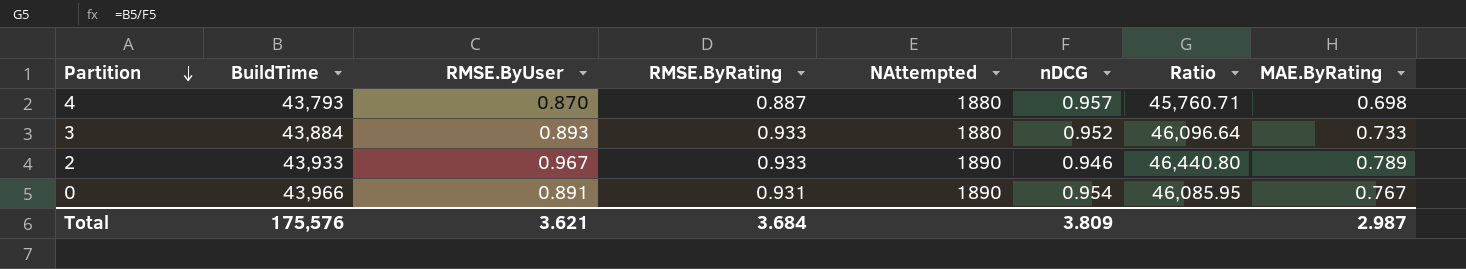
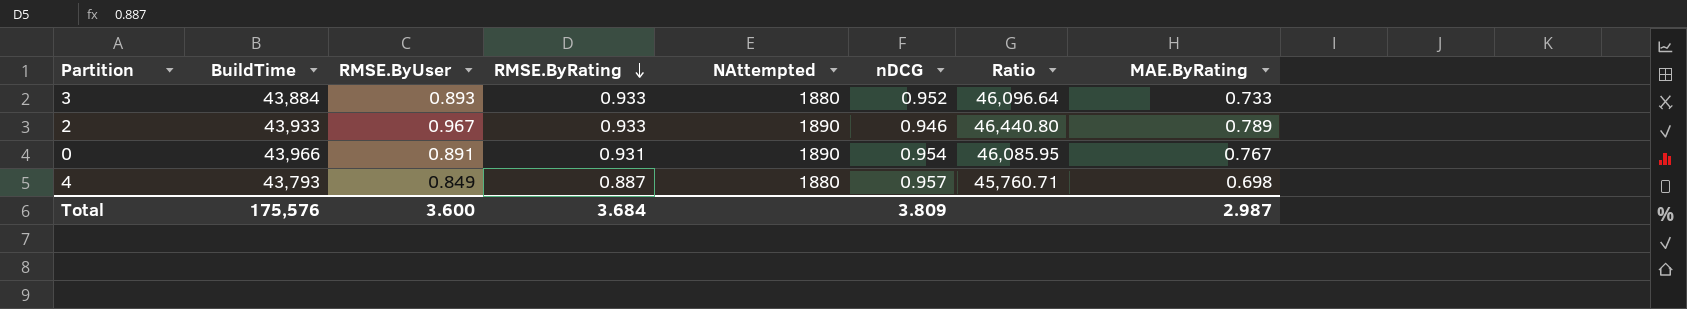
row order: Partition descending -> RMSE.ByRating descending
4 | RMSE.ByUser: 0.870 -> 0.849
Total | RMSE.ByUser: 3.621 -> 3.600

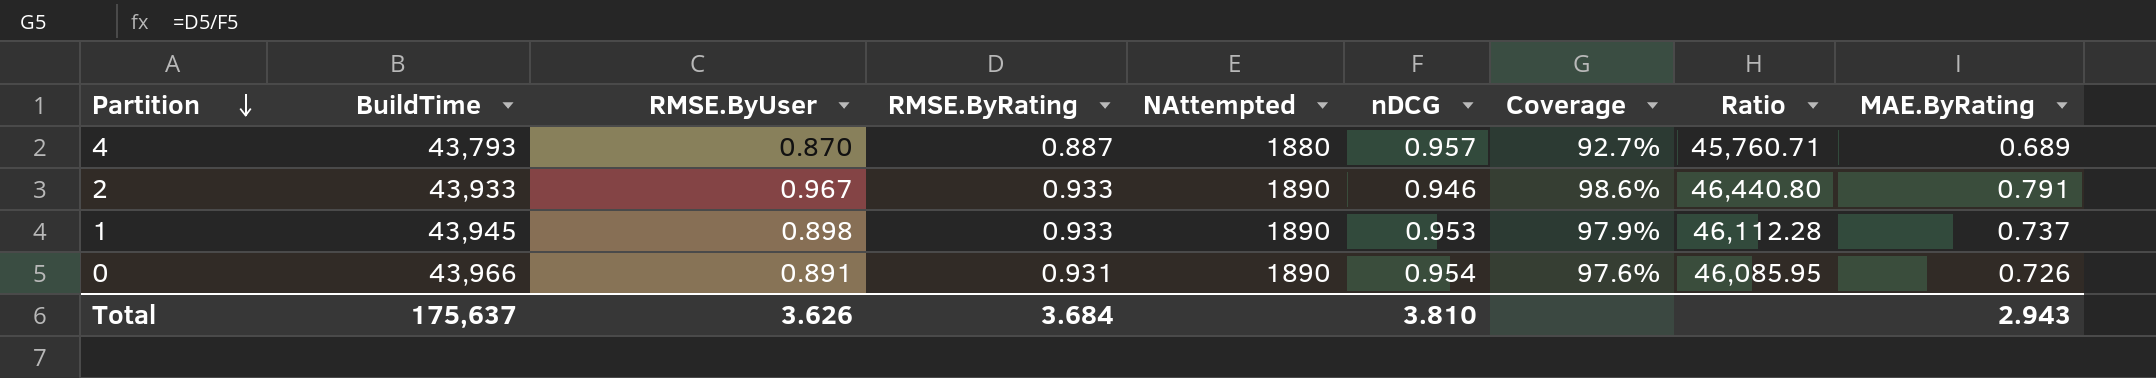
row order: RMSE.ByRating descending -> Partition descending
column Coverage | formula: none -> [RMSE.ByRating] / [nDCG]
row 3: 43,884 | 0.893 | 0.933 | 1880 | 0.952 | 46,096.64 | 0.733 -> none
4 | RMSE.ByUser: 0.849 -> 0.870
4 | MAE.ByRating: 0.698 -> 0.689
2 | MAE.ByRating: 0.789 -> 0.791
row 1: none -> 43,945 | 0.898 | 0.933 | 1890 | 0.953 | 97.9% | 46,112.28 | 0.737
0 | MAE.ByRating: 0.767 -> 0.726
Total | BuildTime: 175,576 -> 175,637
Total | RMSE.ByUser: 3.600 -> 3.626
Total | nDCG: 3.809 -> 3.810
Total | MAE.ByRating: 2.987 -> 2.943

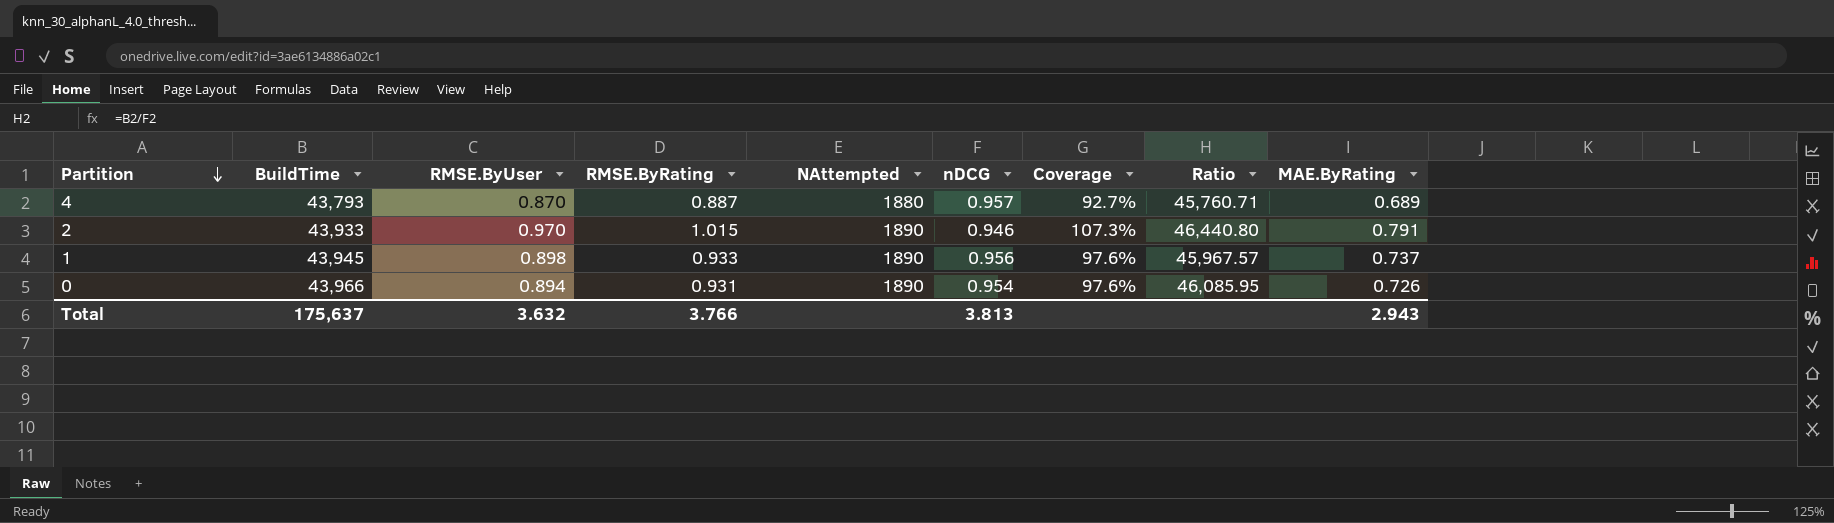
2 | RMSE.ByUser: 0.967 -> 0.970
2 | RMSE.ByRating: 0.933 -> 1.015
2 | Coverage: 98.6% -> 107.3%
1 | nDCG: 0.953 -> 0.956
1 | Coverage: 97.9% -> 97.6%
1 | Ratio: 46,112.28 -> 45,967.57
0 | RMSE.ByUser: 0.891 -> 0.894
Total | RMSE.ByUser: 3.626 -> 3.632
Total | RMSE.ByRating: 3.684 -> 3.766
Total | nDCG: 3.810 -> 3.813

